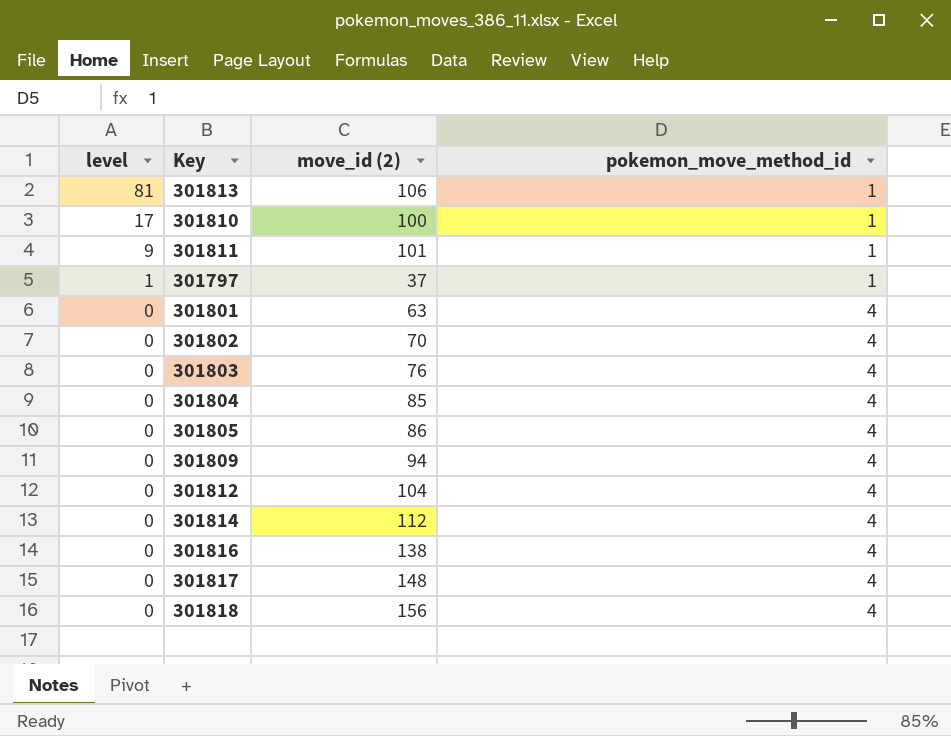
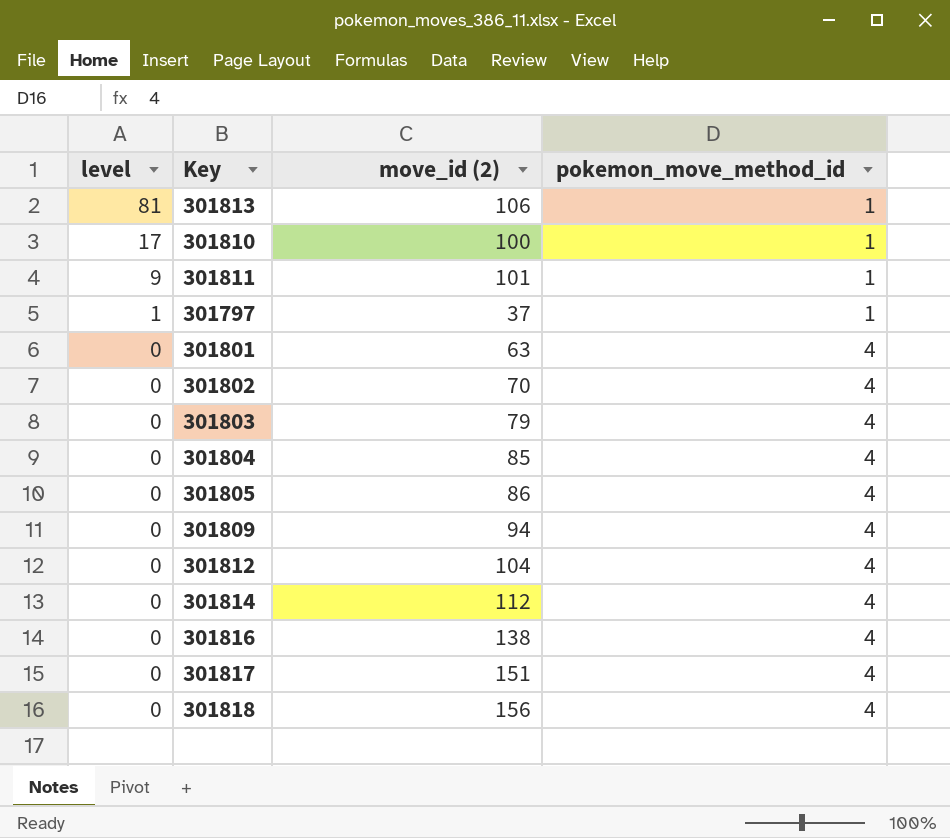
301803 | move_id (2): 76 -> 79
301817 | move_id (2): 148 -> 151

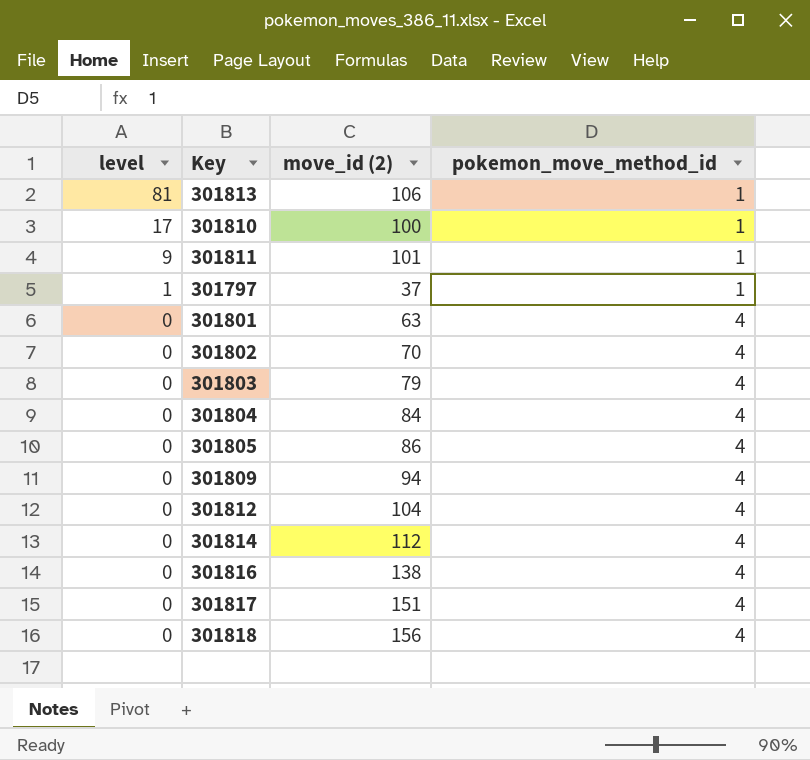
301804 | move_id (2): 85 -> 84

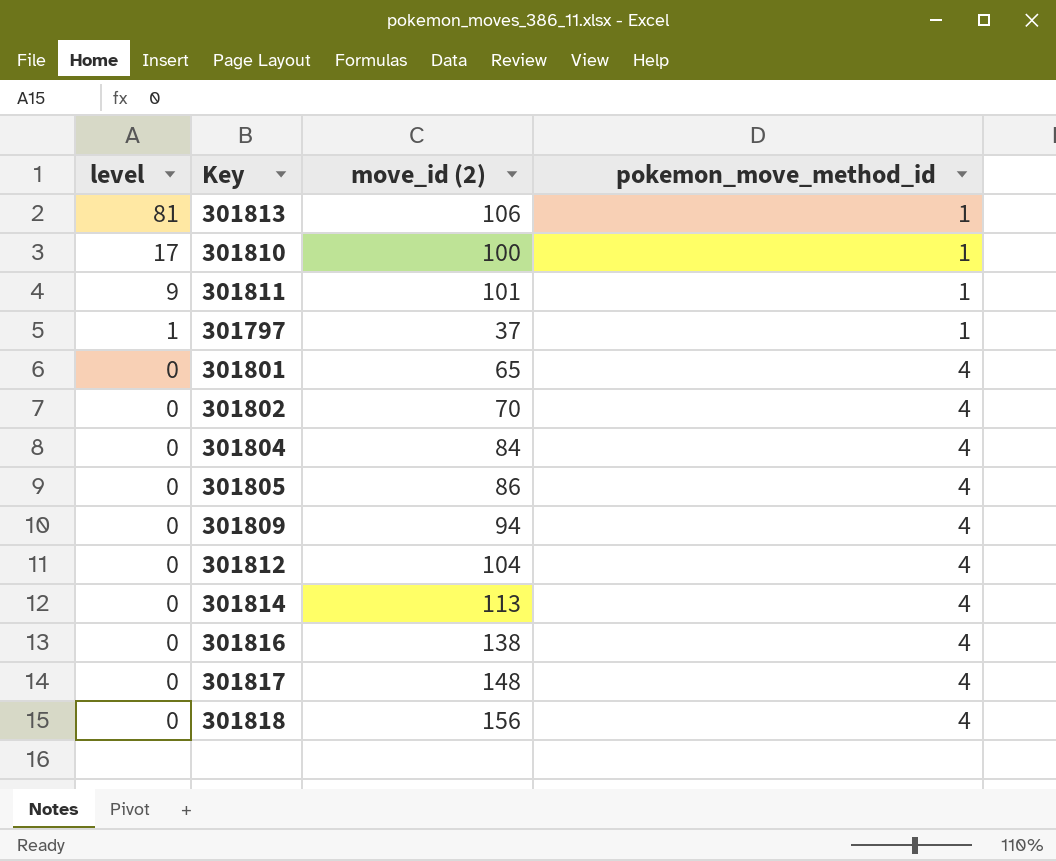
row 301803: 0 | 79 | 4 -> none
301801 | move_id (2): 63 -> 65
301814 | move_id (2): 112 -> 113
301817 | move_id (2): 151 -> 148

